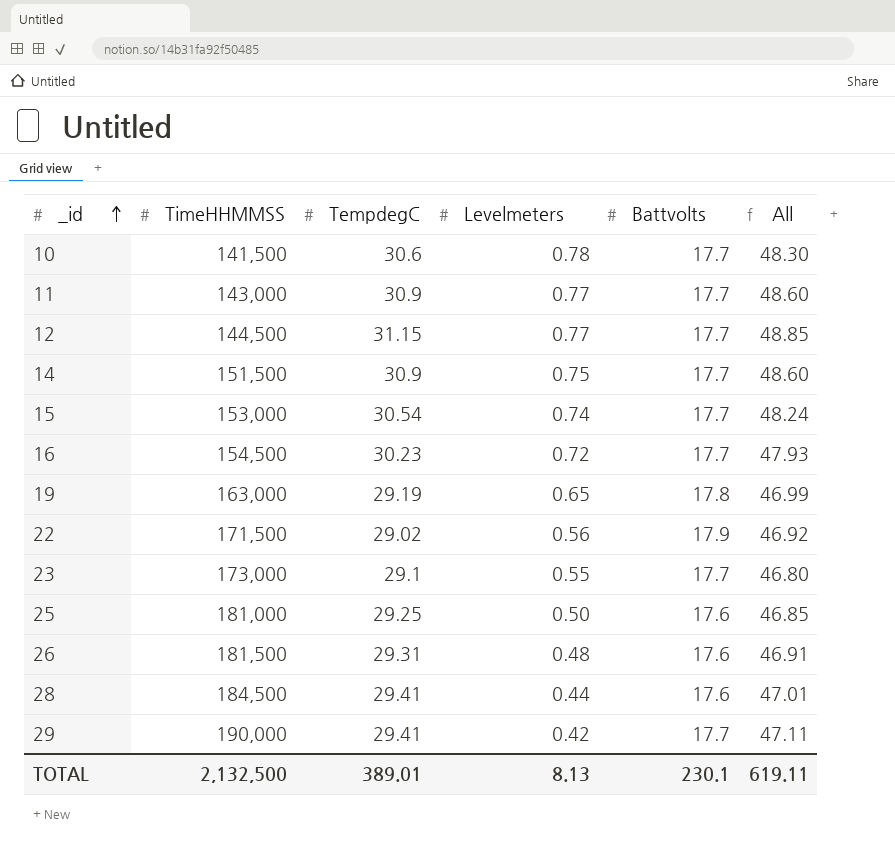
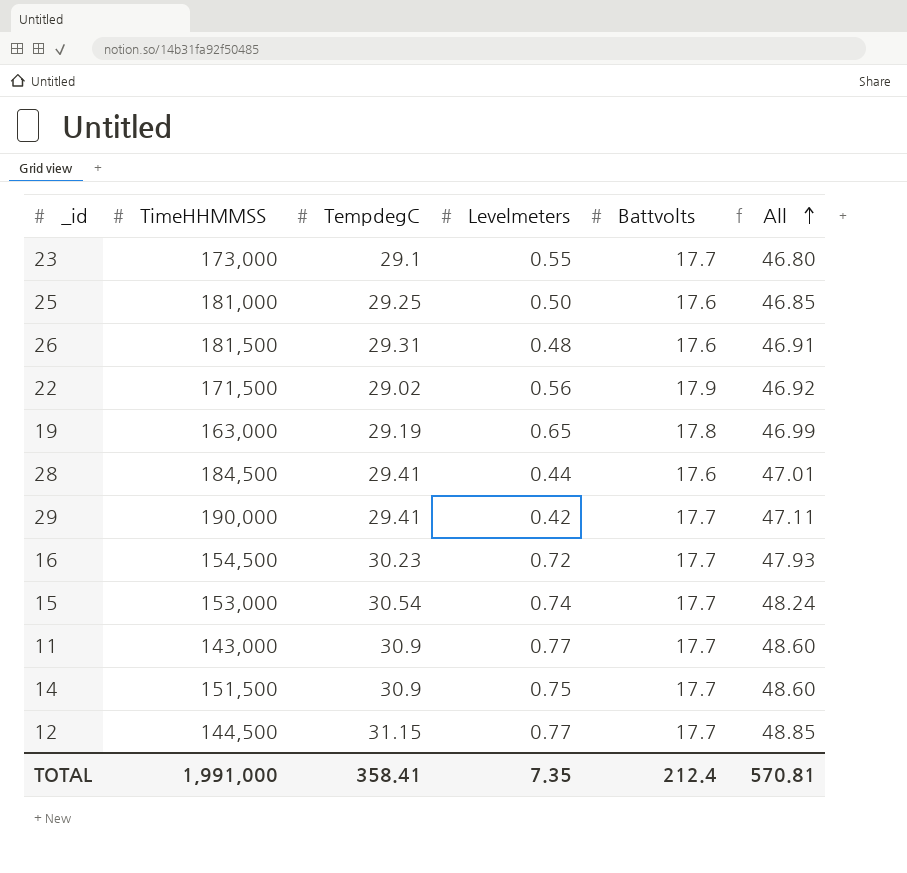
row order: _id ascending -> All ascending
row 10: 141,500 | 30.6 | 0.78 | 17.7 | 48.30 -> none
TOTAL | TimeHHMMSS: 2,132,500 -> 1,991,000
TOTAL | TempdegC: 389.01 -> 358.41
TOTAL | Levelmeters: 8.13 -> 7.35
TOTAL | Battvolts: 230.1 -> 212.4
TOTAL | All: 619.11 -> 570.81

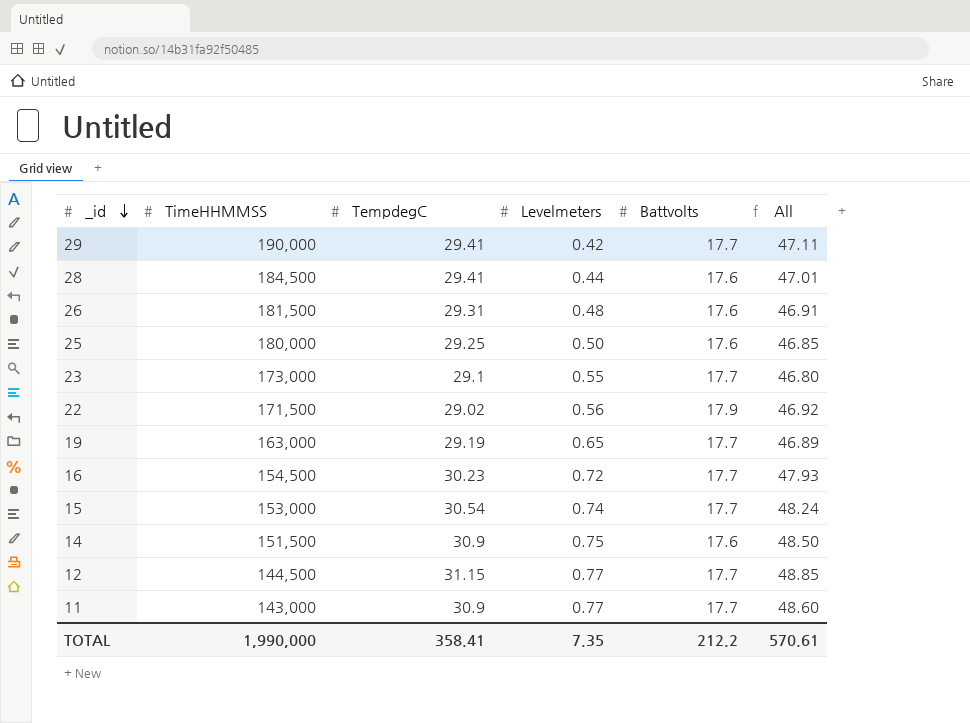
row order: All ascending -> _id descending
25 | TimeHHMMSS: 181,000 -> 180,000
19 | Battvolts: 17.8 -> 17.7
19 | All: 46.99 -> 46.89
14 | Battvolts: 17.7 -> 17.6
14 | All: 48.60 -> 48.50
TOTAL | TimeHHMMSS: 1,991,000 -> 1,990,000
TOTAL | Battvolts: 212.4 -> 212.2
TOTAL | All: 570.81 -> 570.61

